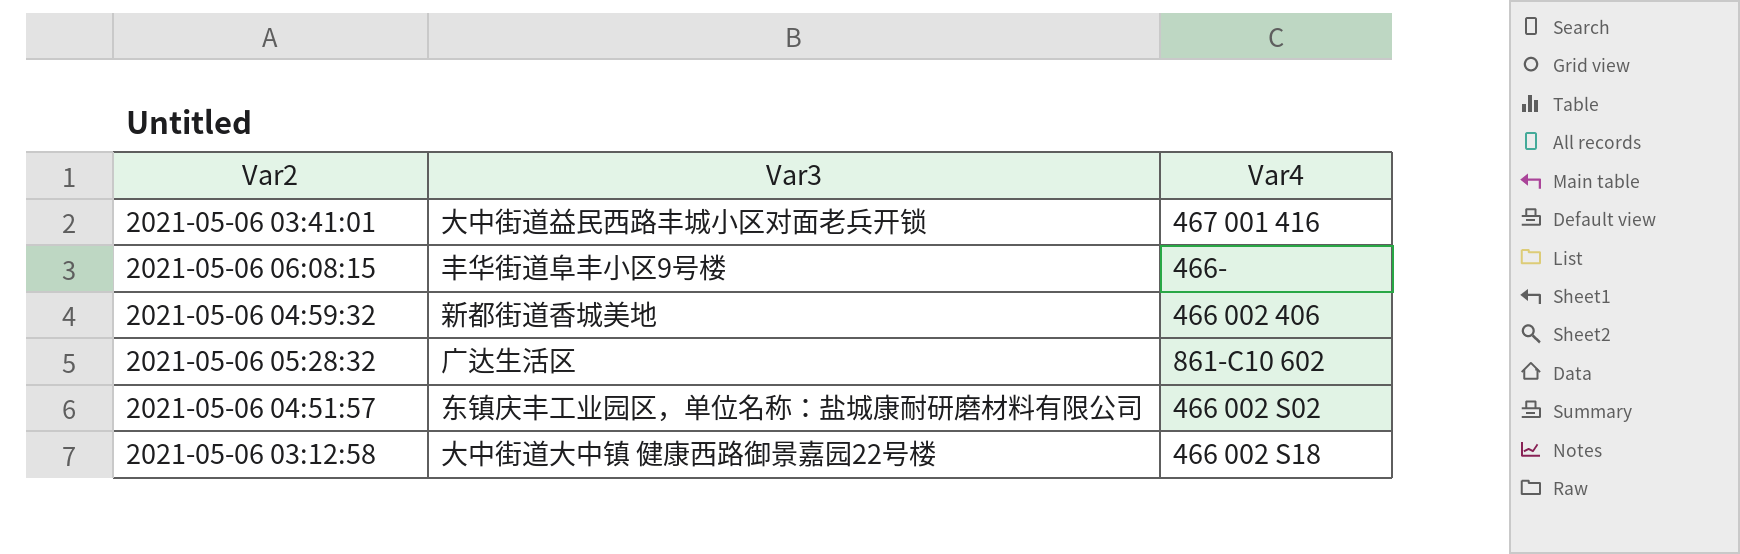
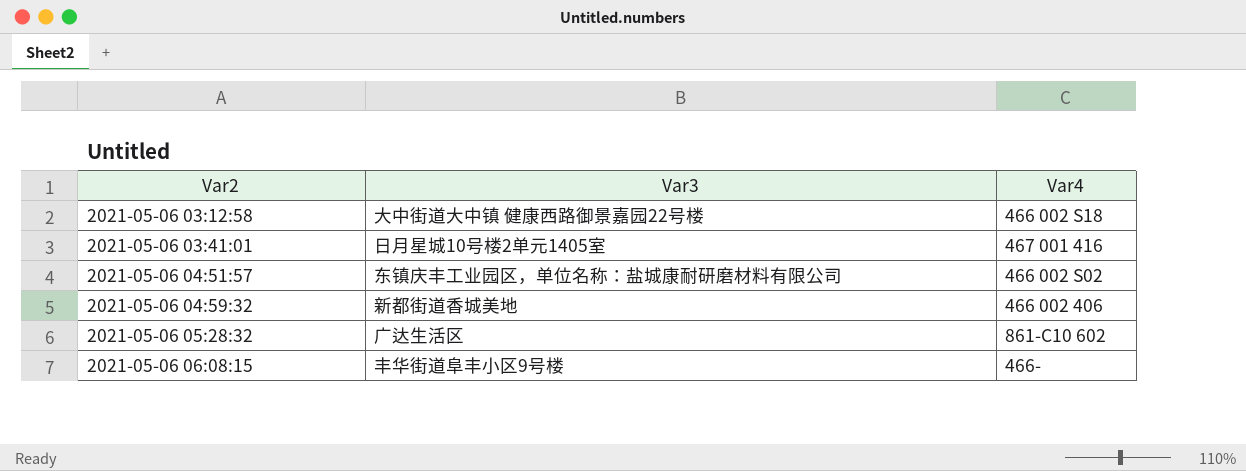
row order: none -> Var2 ascending
2021-05-06 03:41:01 | Var3: 大中街道益民西路丰城小区对面老兵开锁 -> 日月星城10号楼2单元1405室

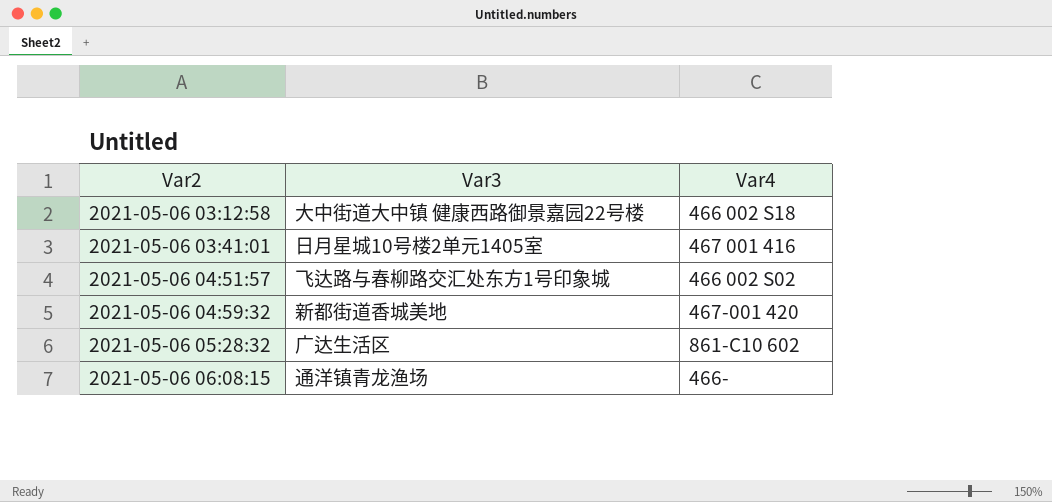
2021-05-06 04:51:57 | Var3: 东镇庆丰工业园区，单位名称：盐城康耐研磨材料有限公司 -> 飞达路与春柳路交汇处东方1号印象城
2021-05-06 04:59:32 | Var4: 466 002 406 -> 467-001 420
2021-05-06 06:08:15 | Var3: 丰华街道阜丰小区9号楼 -> 通洋镇青龙渔场

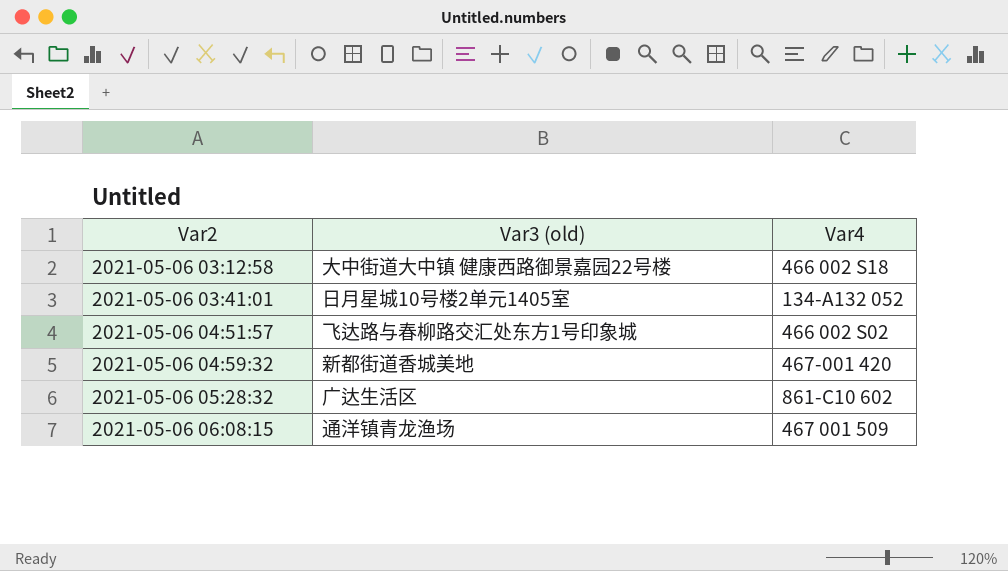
column name: Var3 -> Var3 (old)
2021-05-06 03:41:01 | Var4: 467 001 416 -> 134-A132 052
2021-05-06 06:08:15 | Var4: 466- -> 467 001 509

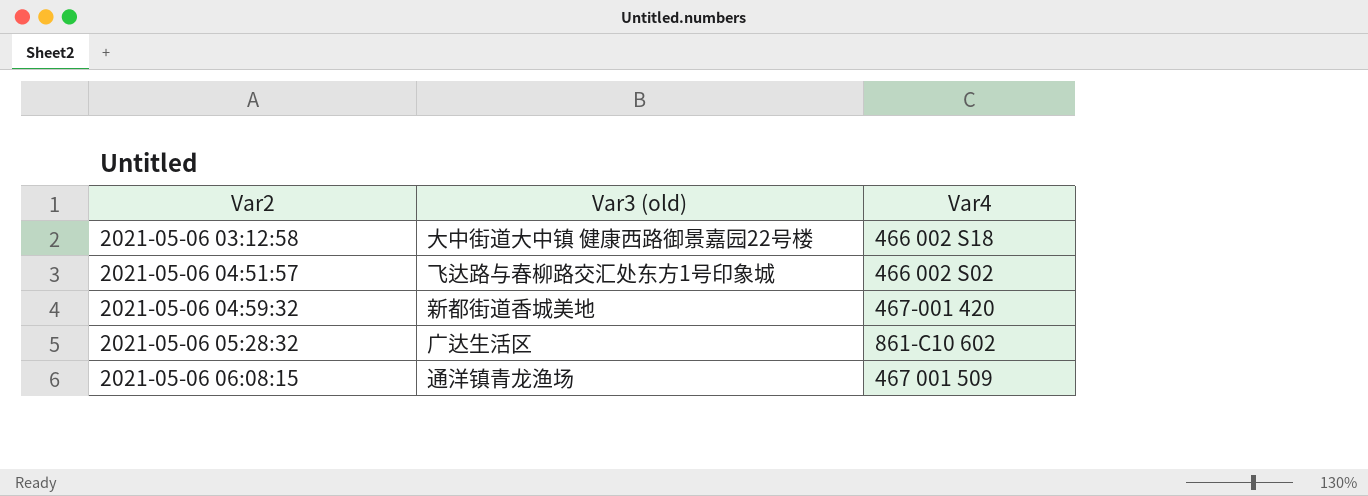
row 2021-05-06 03:41:01: 日月星城10号楼2单元1405室 | 134-A132 052 -> none

